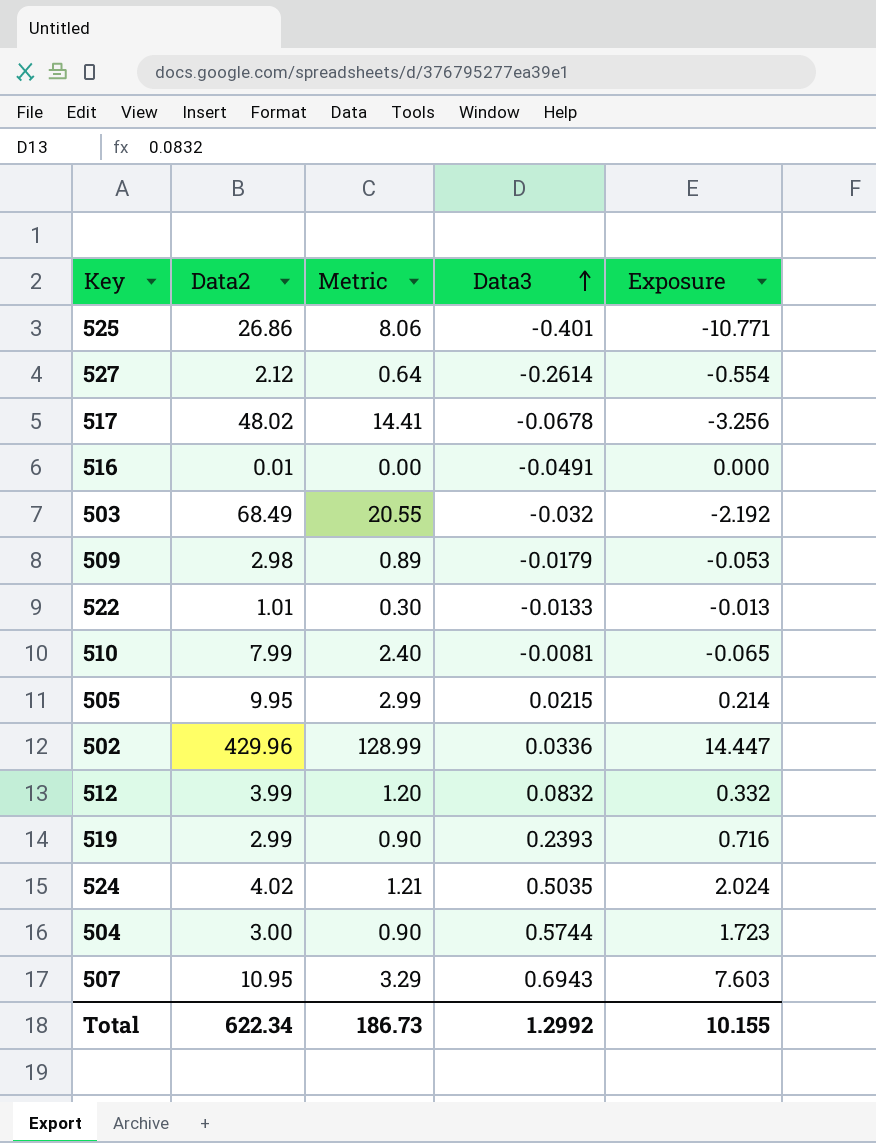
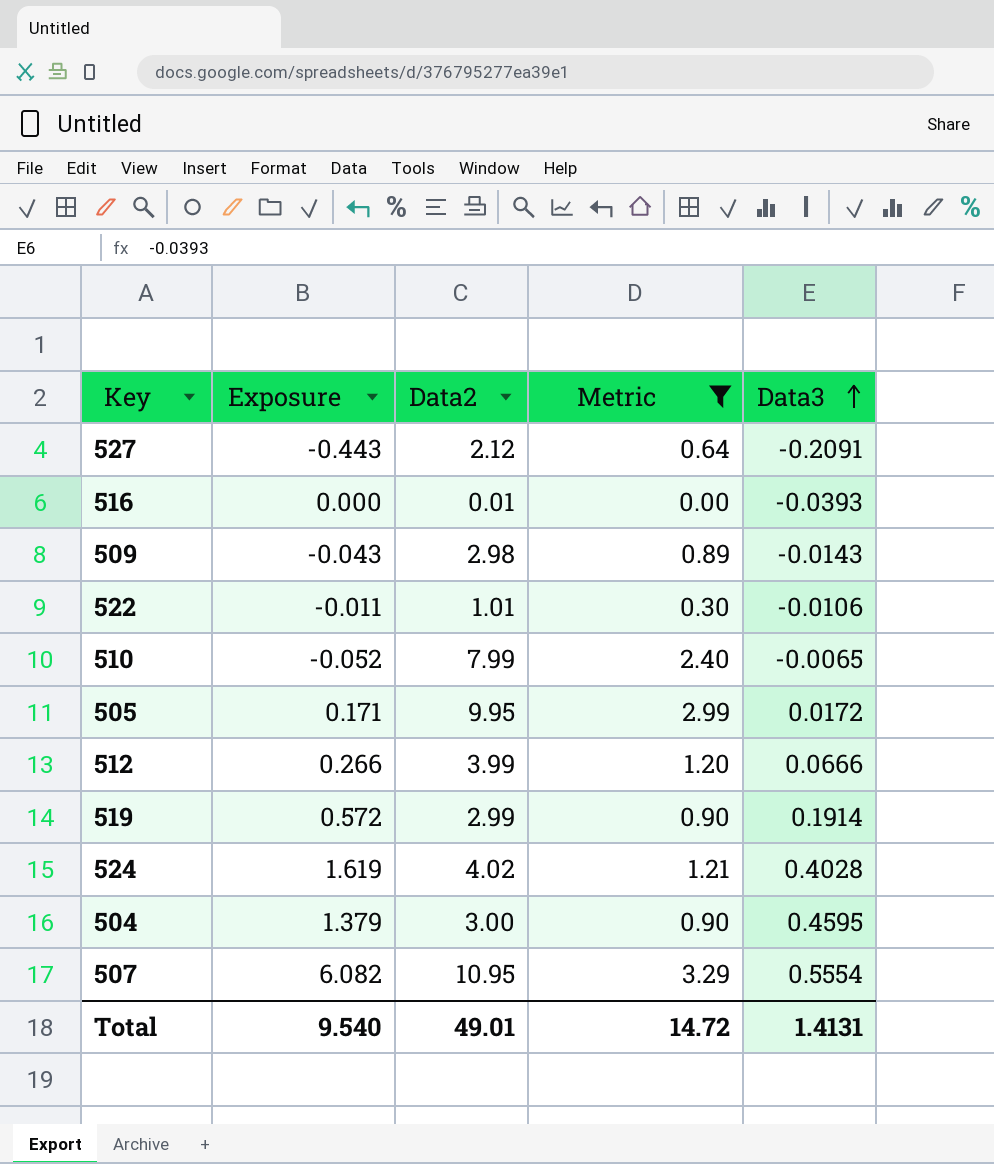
filter: none -> Metric <= 3.29
column Exposure | position: 5 -> 2
527 | Exposure: -0.554 -> -0.443
527 | Data3: -0.2614 -> -0.2091
516 | Data3: -0.0491 -> -0.0393
509 | Exposure: -0.053 -> -0.043
509 | Data3: -0.0179 -> -0.0143
522 | Exposure: -0.013 -> -0.011
522 | Data3: -0.0133 -> -0.0106
510 | Exposure: -0.065 -> -0.052
510 | Data3: -0.0081 -> -0.0065
505 | Exposure: 0.214 -> 0.171
505 | Data3: 0.0215 -> 0.0172
512 | Exposure: 0.332 -> 0.266
512 | Data3: 0.0832 -> 0.0666
519 | Exposure: 0.716 -> 0.572
519 | Data3: 0.2393 -> 0.1914
524 | Exposure: 2.024 -> 1.619
524 | Data3: 0.5035 -> 0.4028
504 | Exposure: 1.723 -> 1.379
504 | Data3: 0.5744 -> 0.4595
507 | Exposure: 7.603 -> 6.082
507 | Data3: 0.6943 -> 0.5554
Total | Exposure: 10.155 -> 9.540
Total | Data2: 622.34 -> 49.01
Total | Metric: 186.73 -> 14.72
Total | Data3: 1.2992 -> 1.4131

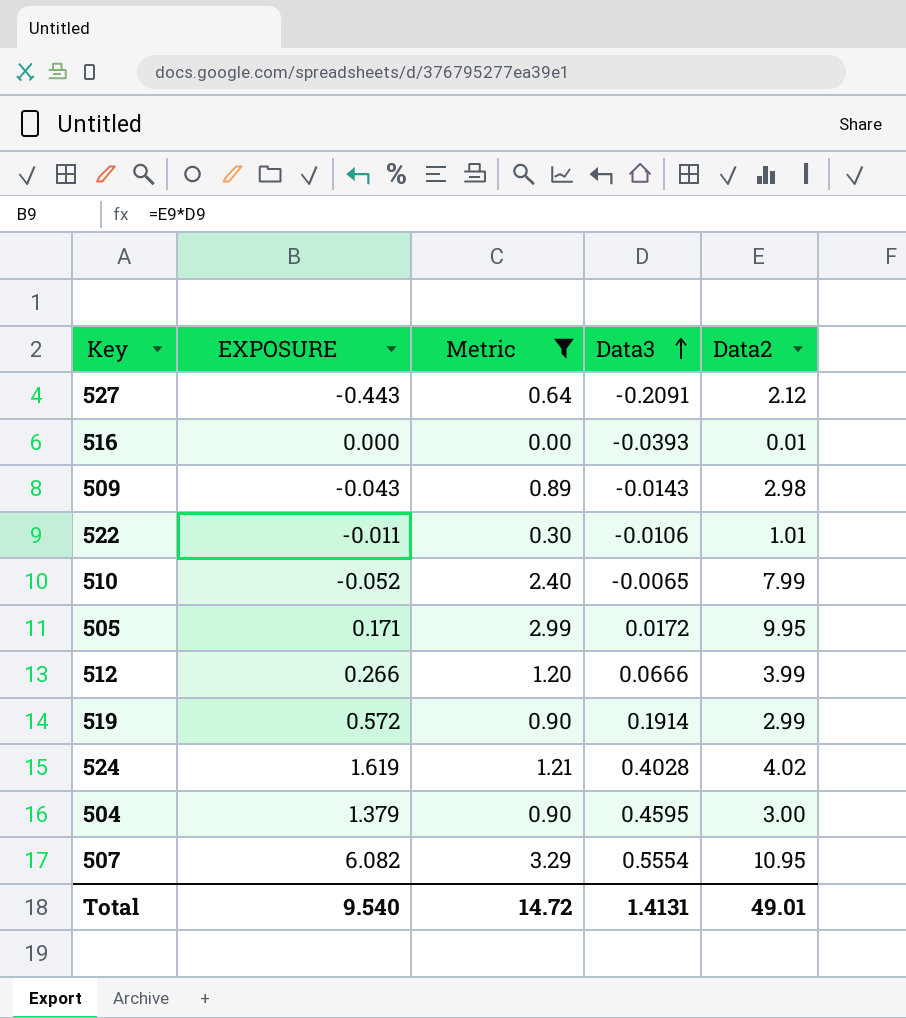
column name: Exposure -> EXPOSURE
column Data2 | position: 3 -> 5

